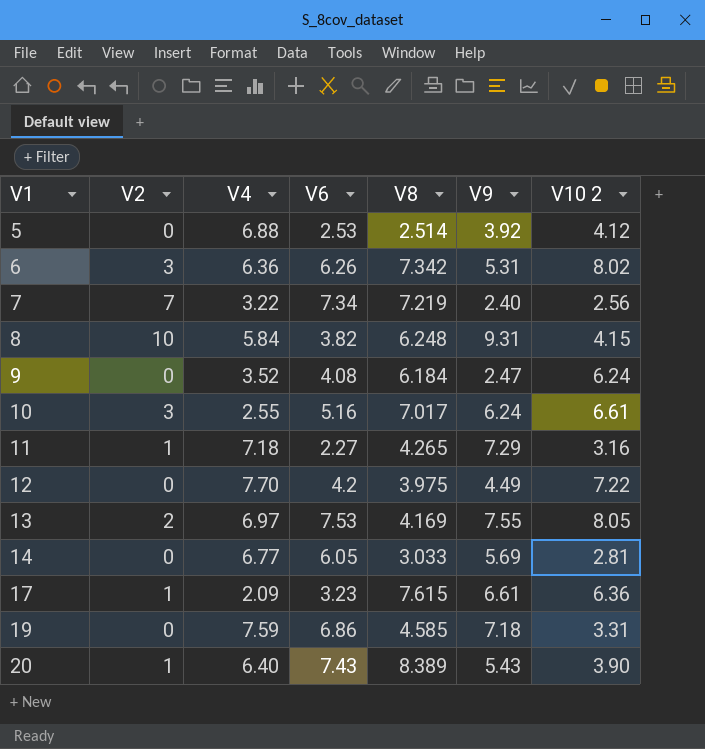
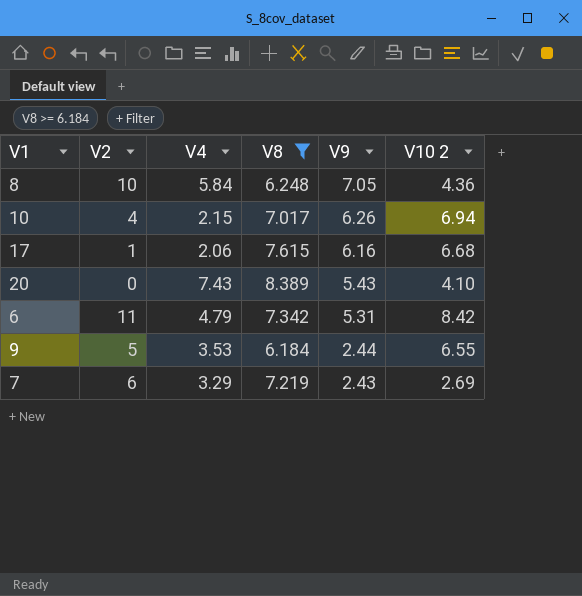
filter: none -> V8 >= 6.184
row order: V1 ascending -> V9 descending
column V6 | position: 4 -> none
8 | V9: 9.31 -> 7.05
8 | V10 2: 4.15 -> 4.36
10 | V2: 3 -> 4
10 | V4: 2.55 -> 2.15
10 | V9: 6.24 -> 6.26
10 | V10 2: 6.61 -> 6.94
17 | V4: 2.09 -> 2.06
17 | V9: 6.61 -> 6.16
17 | V10 2: 6.36 -> 6.68
20 | V2: 1 -> 0
20 | V4: 6.40 -> 7.43
20 | V10 2: 3.90 -> 4.10
6 | V2: 3 -> 11
6 | V4: 6.36 -> 4.79
6 | V10 2: 8.02 -> 8.42
9 | V2: 0 -> 5
9 | V4: 3.52 -> 3.53
9 | V9: 2.47 -> 2.44
9 | V10 2: 6.24 -> 6.55
7 | V2: 7 -> 6
7 | V4: 3.22 -> 3.29
7 | V9: 2.40 -> 2.43
7 | V10 2: 2.56 -> 2.69

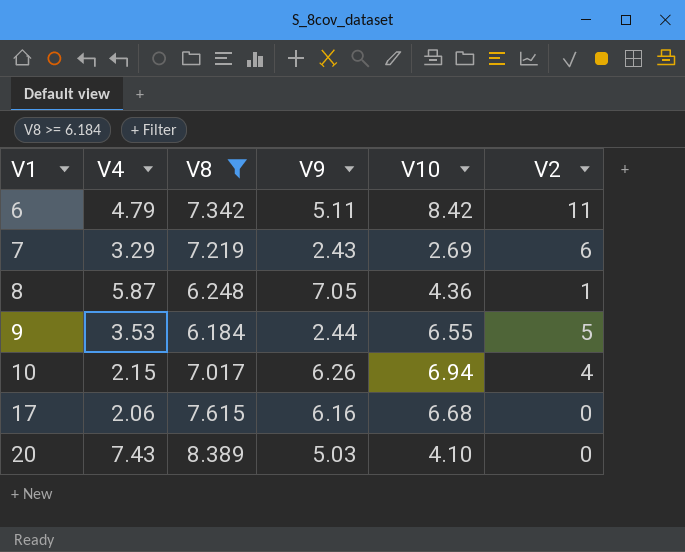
row order: V9 descending -> V1 ascending
column name: V10 2 -> V10
column V2 | position: 2 -> 6
6 | V9: 5.31 -> 5.11
8 | V4: 5.84 -> 5.87
8 | V2: 10 -> 1
17 | V2: 1 -> 0
20 | V9: 5.43 -> 5.03

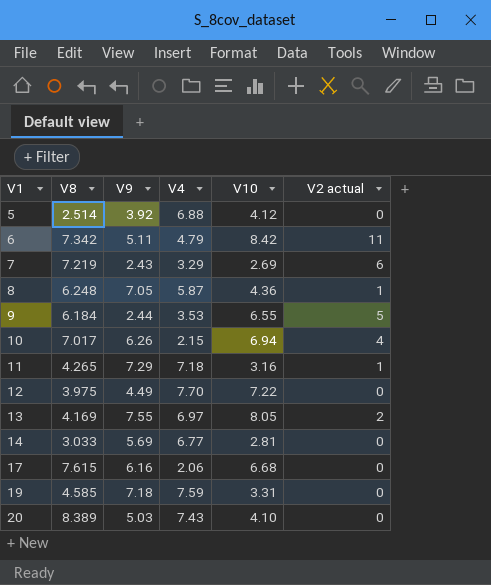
filter: V8 >= 6.184 -> none
column V4 | position: 2 -> 4
column name: V2 -> V2 actual

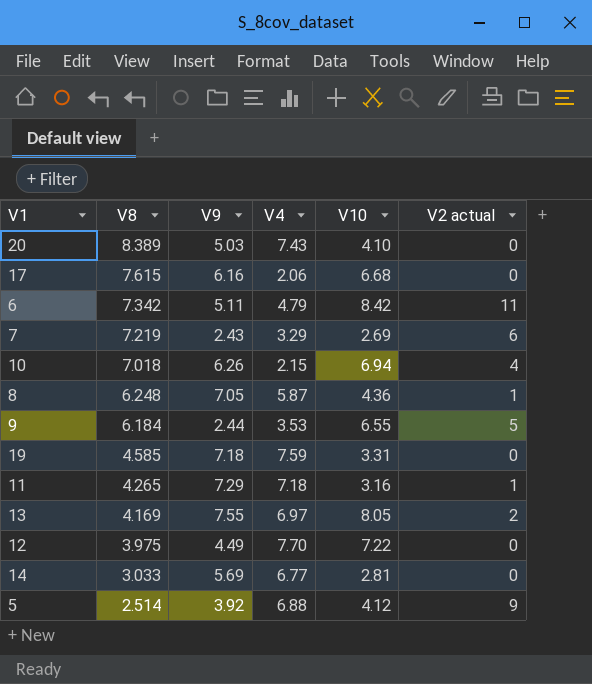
row order: V1 ascending -> V8 descending
10 | V8: 7.017 -> 7.018
5 | V2 actual: 0 -> 9

